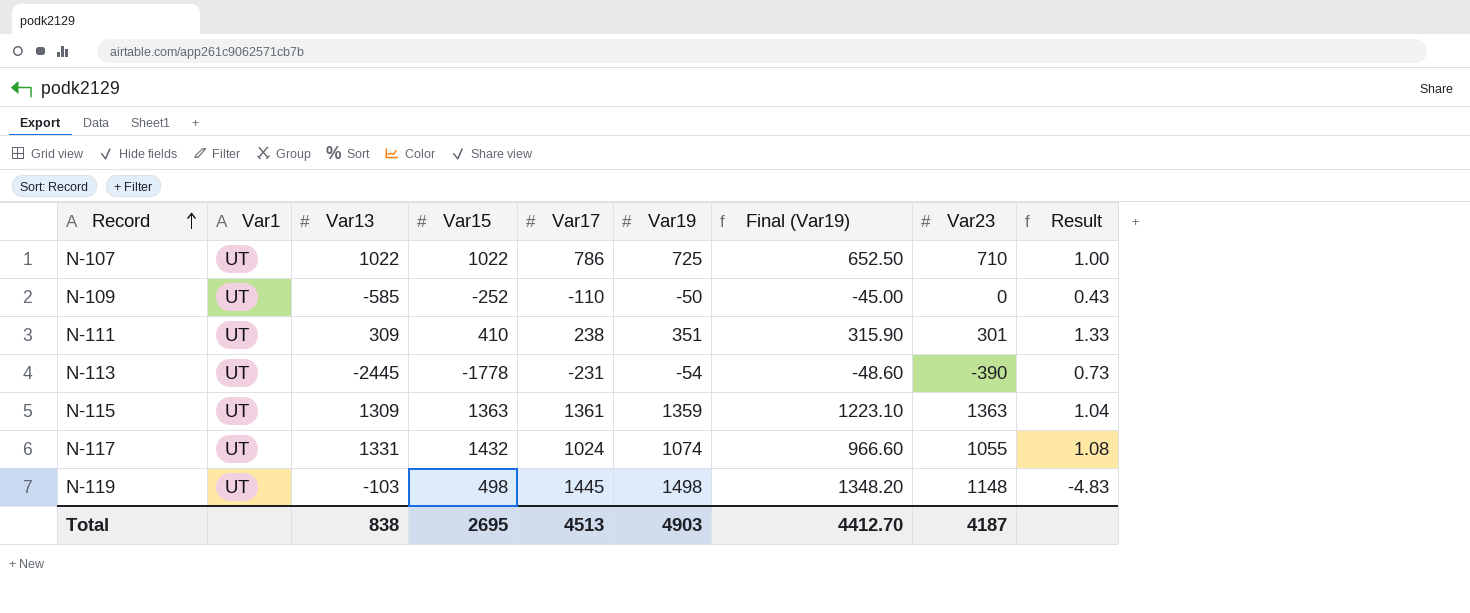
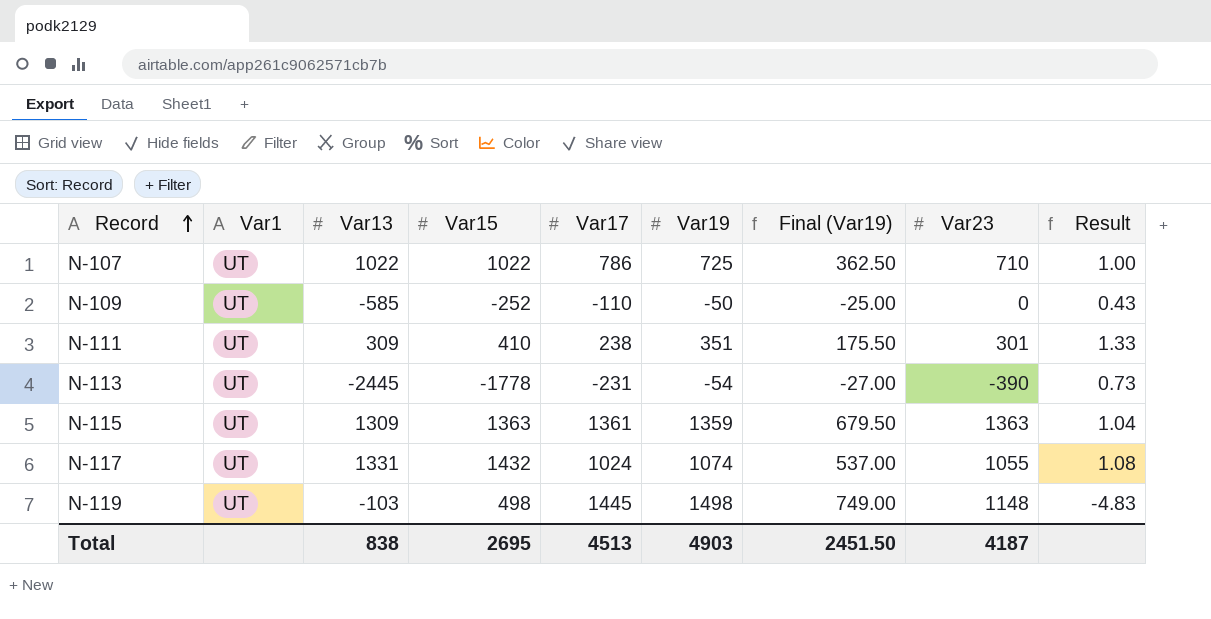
column Final (Var19) | formula: [Var19] * 0.9 -> [Var19] * 0.5
Total | Final (Var19): 4412.70 -> 2451.50

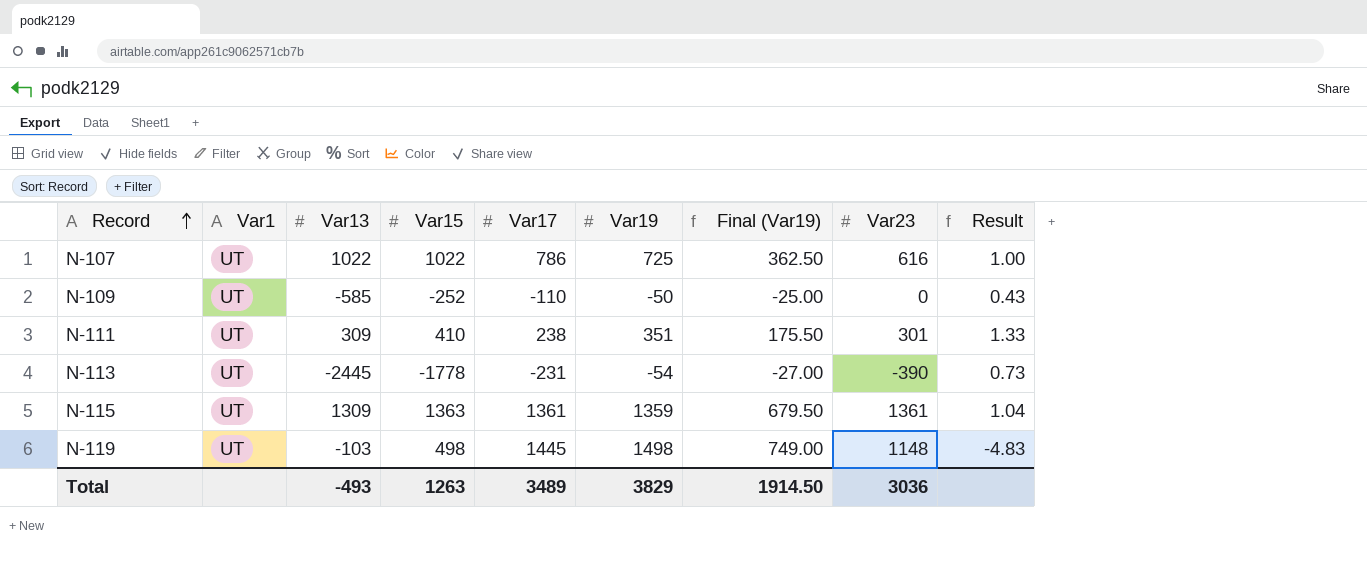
row N-117: UT | 1331 | 1432 | 1024 | 1074 | 537.00 | 1055 | 1.08 -> none
N-107 | Var23: 710 -> 616
N-115 | Var23: 1363 -> 1361
Total | Var13: 838 -> -493
Total | Var15: 2695 -> 1263
Total | Var17: 4513 -> 3489
Total | Var19: 4903 -> 3829
Total | Final (Var19): 2451.50 -> 1914.50
Total | Var23: 4187 -> 3036

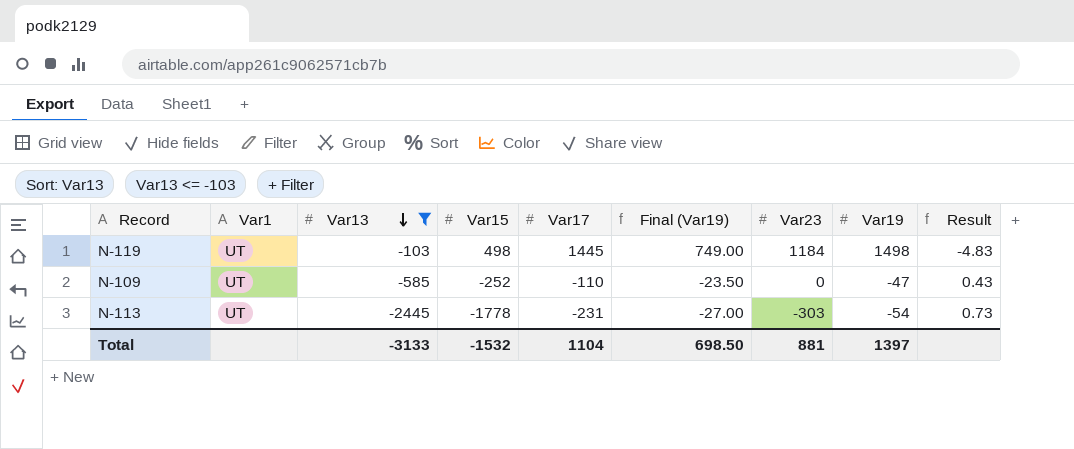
filter: none -> Var13 <= -103
row order: Record ascending -> Var13 descending
column Var19 | position: 6 -> 8
N-119 | Var23: 1148 -> 1184
N-109 | Final (Var19): -25.00 -> -23.50
N-109 | Var19: -50 -> -47
N-113 | Var23: -390 -> -303
Total | Var13: -493 -> -3133
Total | Var15: 1263 -> -1532
Total | Var17: 3489 -> 1104
Total | Final (Var19): 1914.50 -> 698.50
Total | Var23: 3036 -> 881
Total | Var19: 3829 -> 1397

